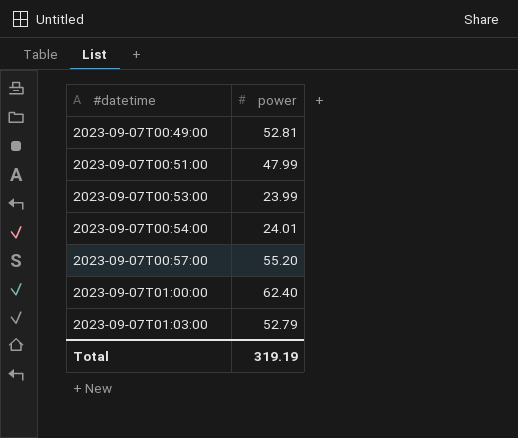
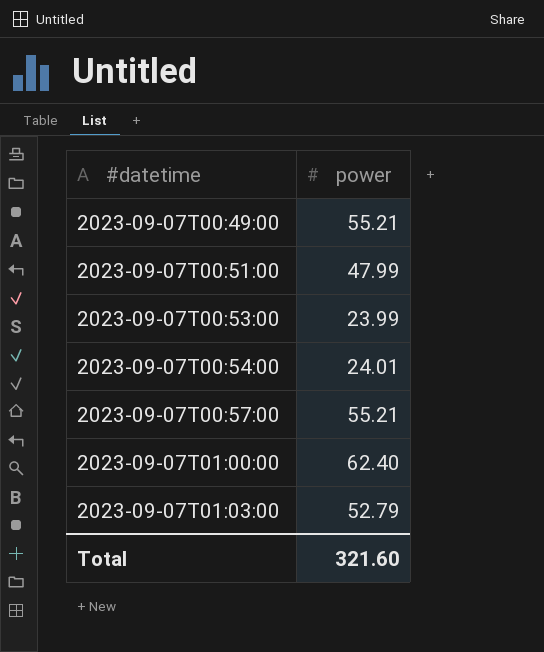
2023-09-07T00:49:00 | power: 52.81 -> 55.21
2023-09-07T00:57:00 | power: 55.20 -> 55.21
Total | power: 319.19 -> 321.60

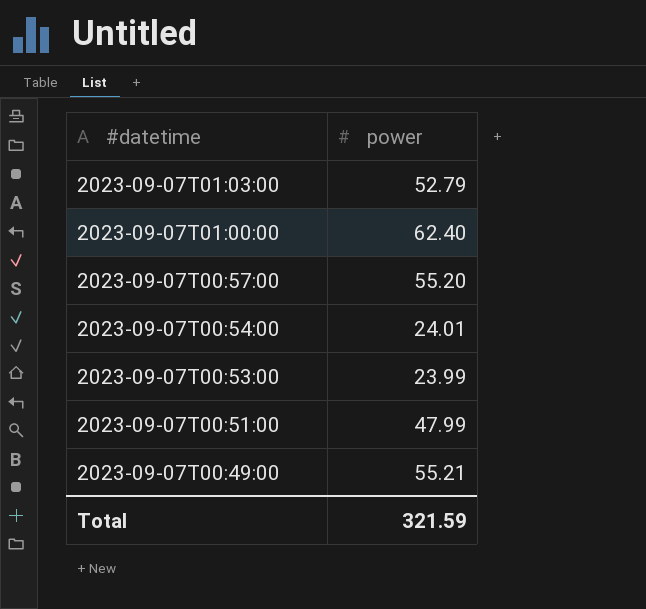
row order: #datetime ascending -> #datetime descending
2023-09-07T00:57:00 | power: 55.21 -> 55.20
Total | power: 321.60 -> 321.59

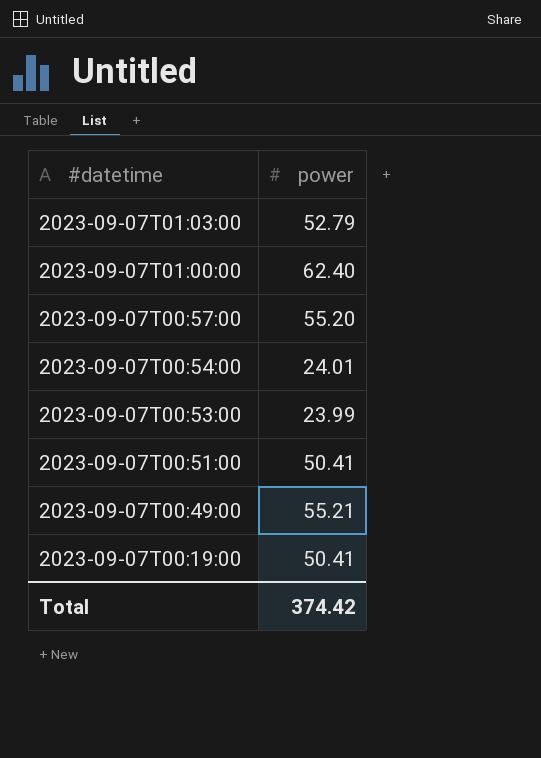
2023-09-07T00:51:00 | power: 47.99 -> 50.41
row 2023-09-07T00:19:00: none -> 50.41
Total | power: 321.59 -> 374.42

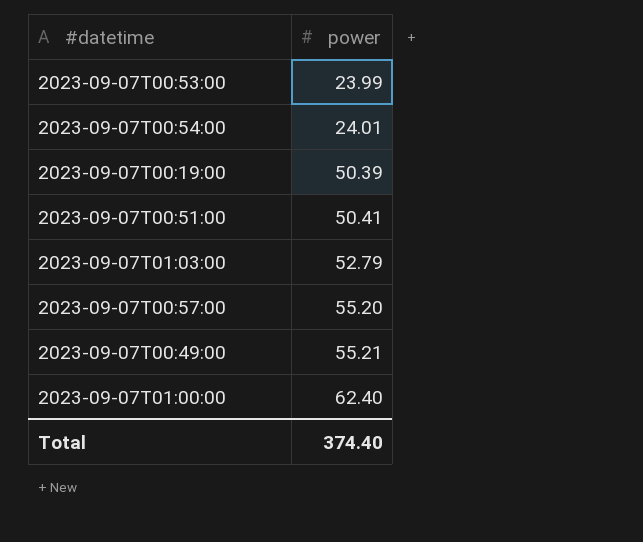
row order: #datetime descending -> power ascending
2023-09-07T00:19:00 | power: 50.41 -> 50.39
Total | power: 374.42 -> 374.40

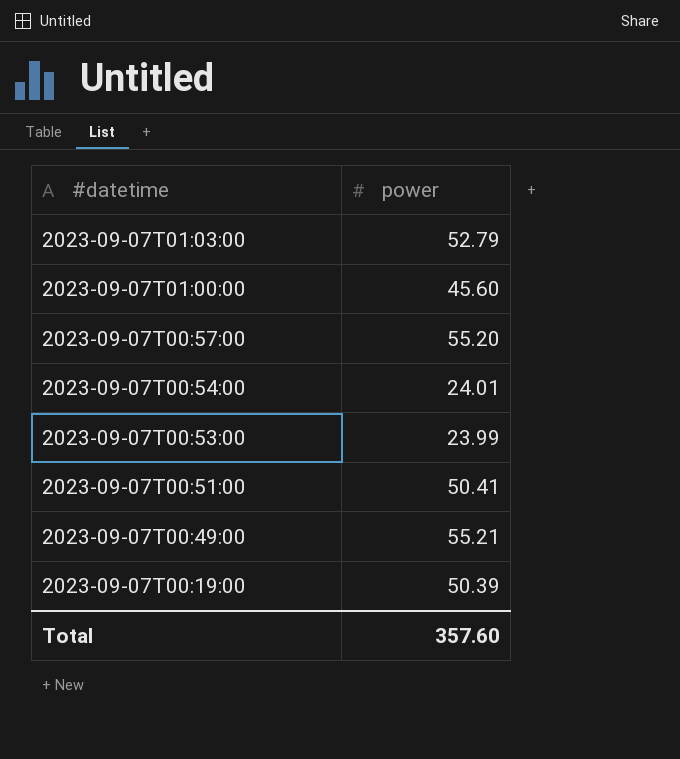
row order: power ascending -> #datetime descending
2023-09-07T01:00:00 | power: 62.40 -> 45.60
Total | power: 374.40 -> 357.60

